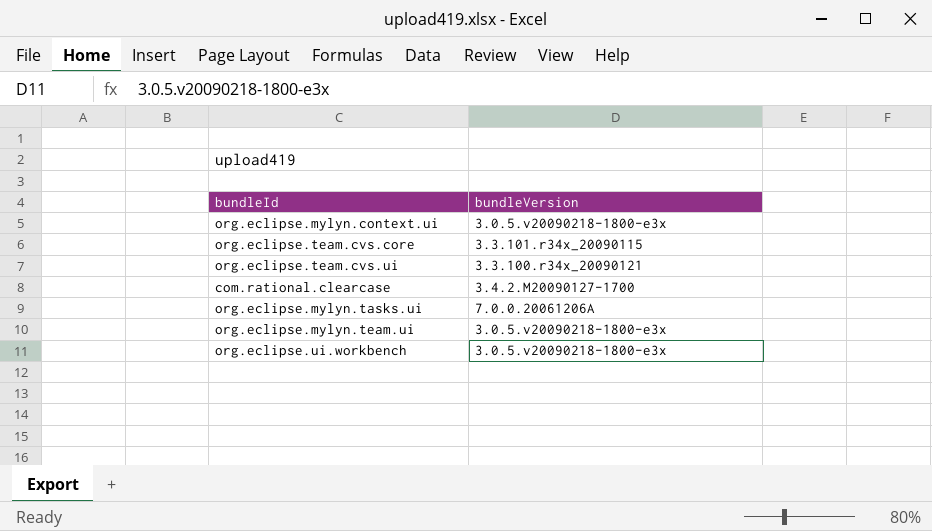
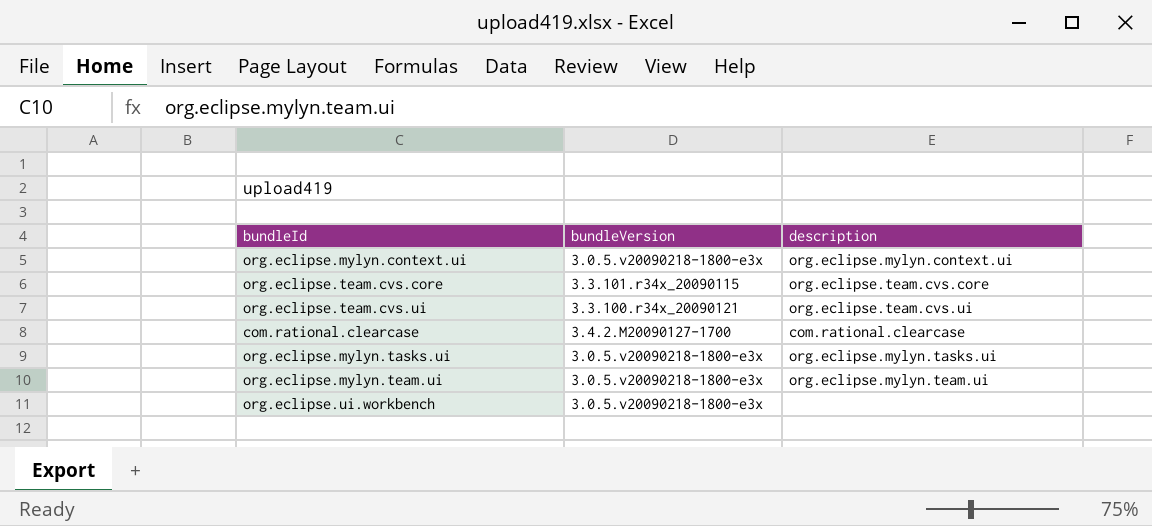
column description | position: none -> 3
org.eclipse.mylyn.tasks.ui | bundleVersion: 7.0.0.20061206A -> 3.0.5.v20090218-1800-e3x

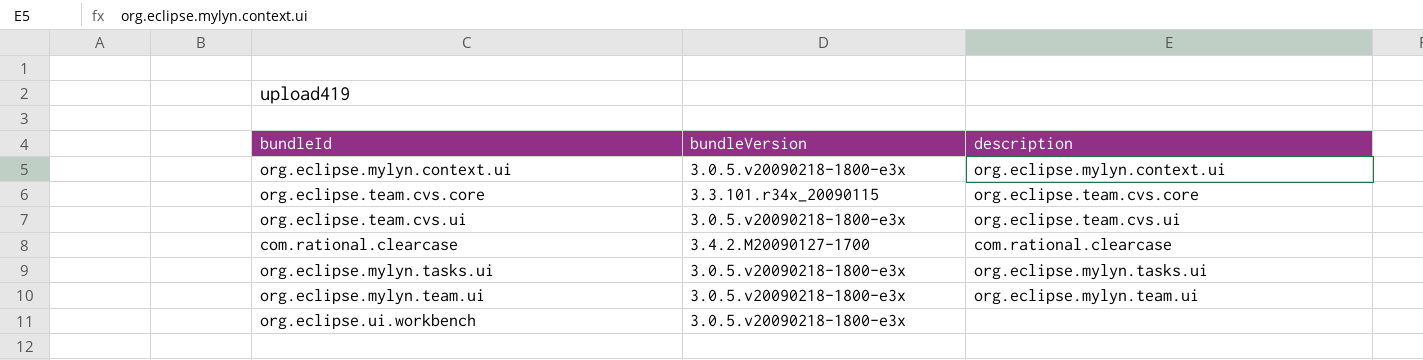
org.eclipse.team.cvs.ui | bundleVersion: 3.3.100.r34x_20090121 -> 3.0.5.v20090218-1800-e3x

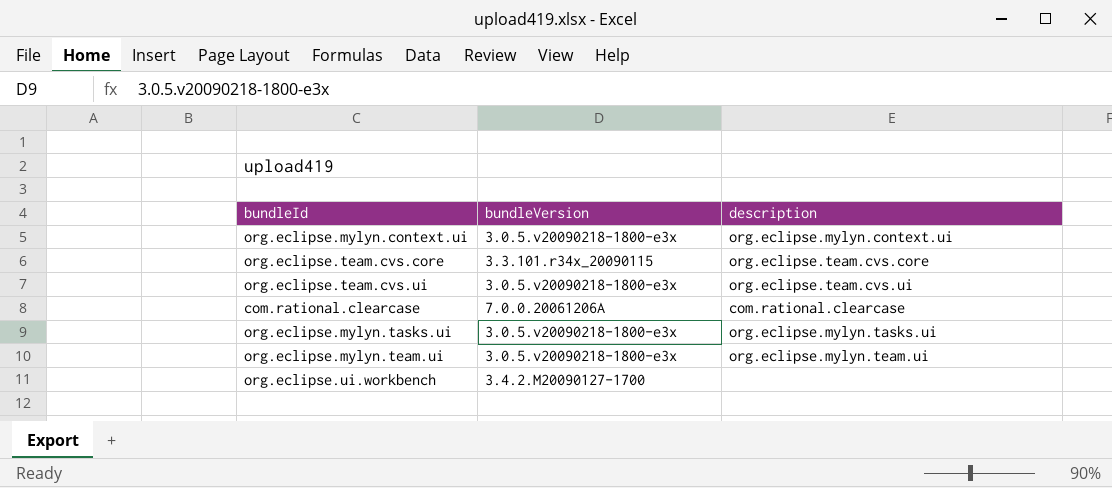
com.rational.clearcase | bundleVersion: 3.4.2.M20090127-1700 -> 7.0.0.20061206A
org.eclipse.ui.workbench | bundleVersion: 3.0.5.v20090218-1800-e3x -> 3.4.2.M20090127-1700

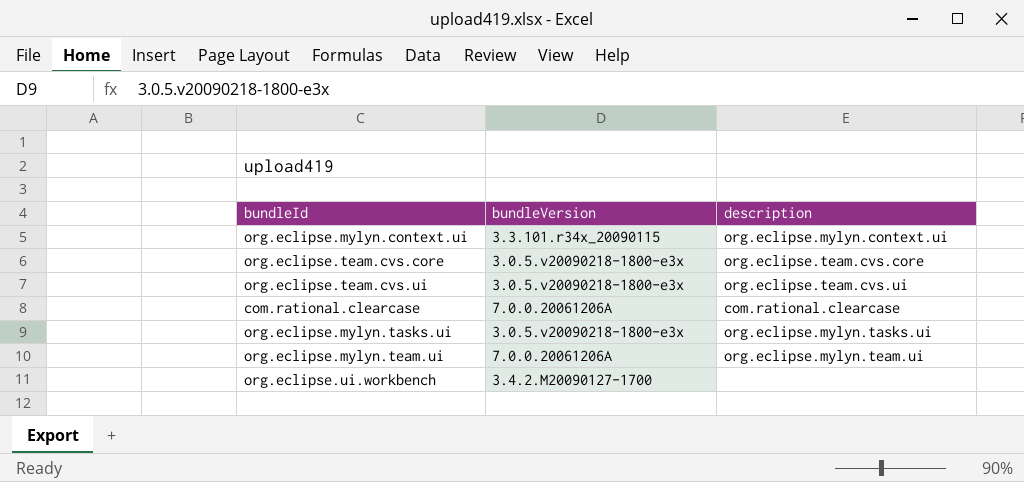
org.eclipse.mylyn.context.ui | bundleVersion: 3.0.5.v20090218-1800-e3x -> 3.3.101.r34x_20090115
org.eclipse.team.cvs.core | bundleVersion: 3.3.101.r34x_20090115 -> 3.0.5.v20090218-1800-e3x
org.eclipse.mylyn.team.ui | bundleVersion: 3.0.5.v20090218-1800-e3x -> 7.0.0.20061206A

